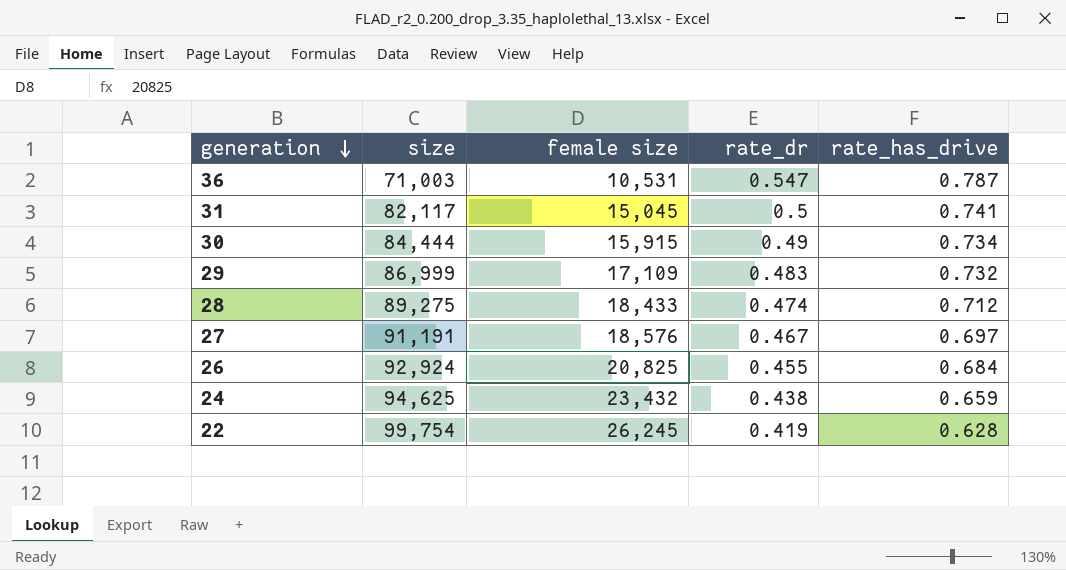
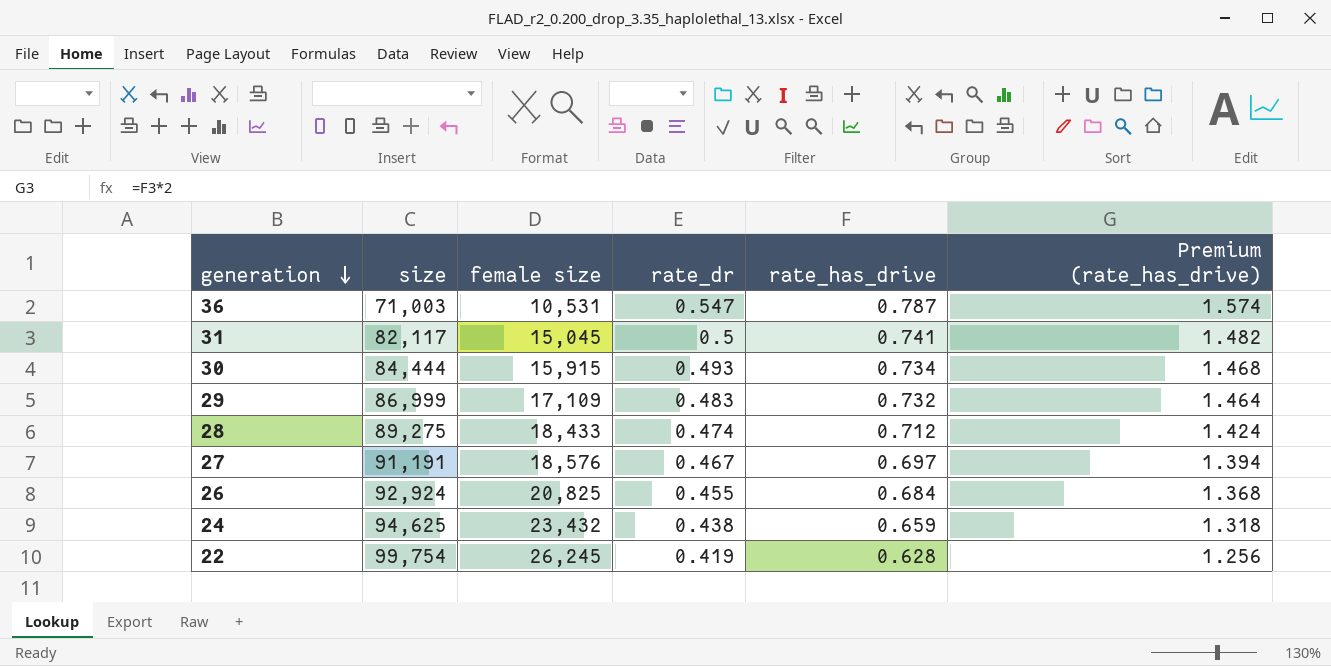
column Premium (rate_has_drive) | formula: none -> [rate_has_drive] * 2
30 | rate_dr: 0.49 -> 0.493

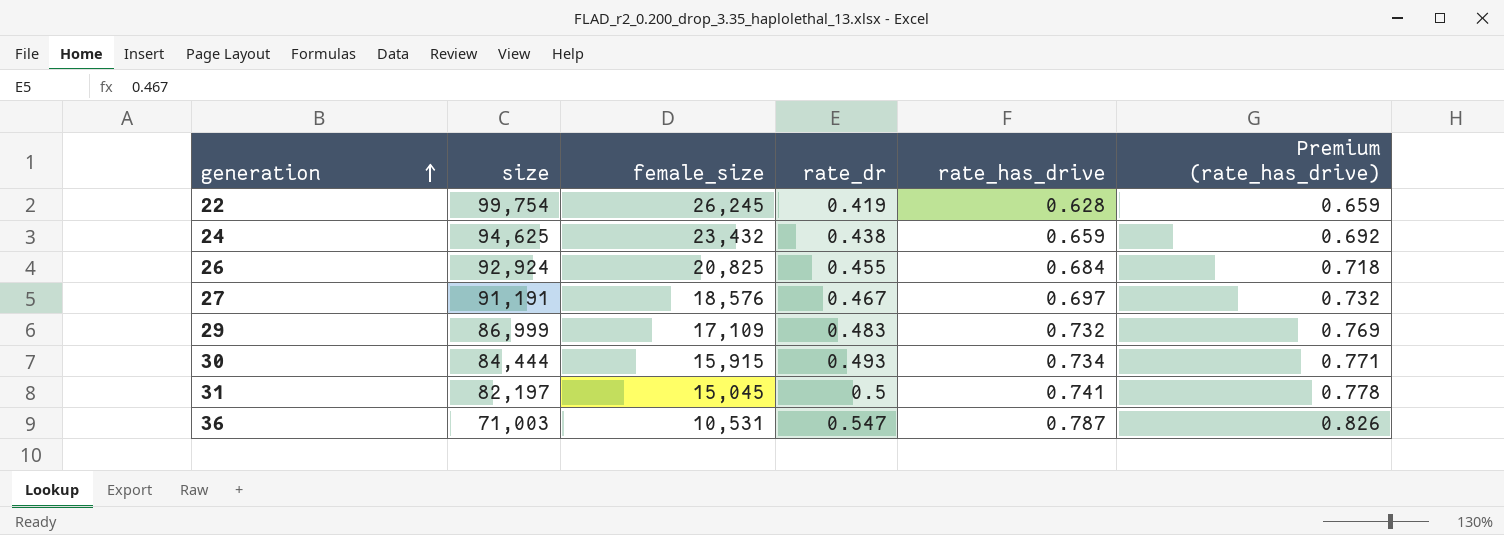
row order: generation descending -> generation ascending
column name: female size -> female_size
column Premium (rate_has_drive) | formula: [rate_has_drive] * 2 -> [rate_has_drive] * 1.05
row 28: 89,275 | 18,433 | 0.474 | 0.712 | 1.424 -> none
31 | size: 82,117 -> 82,197

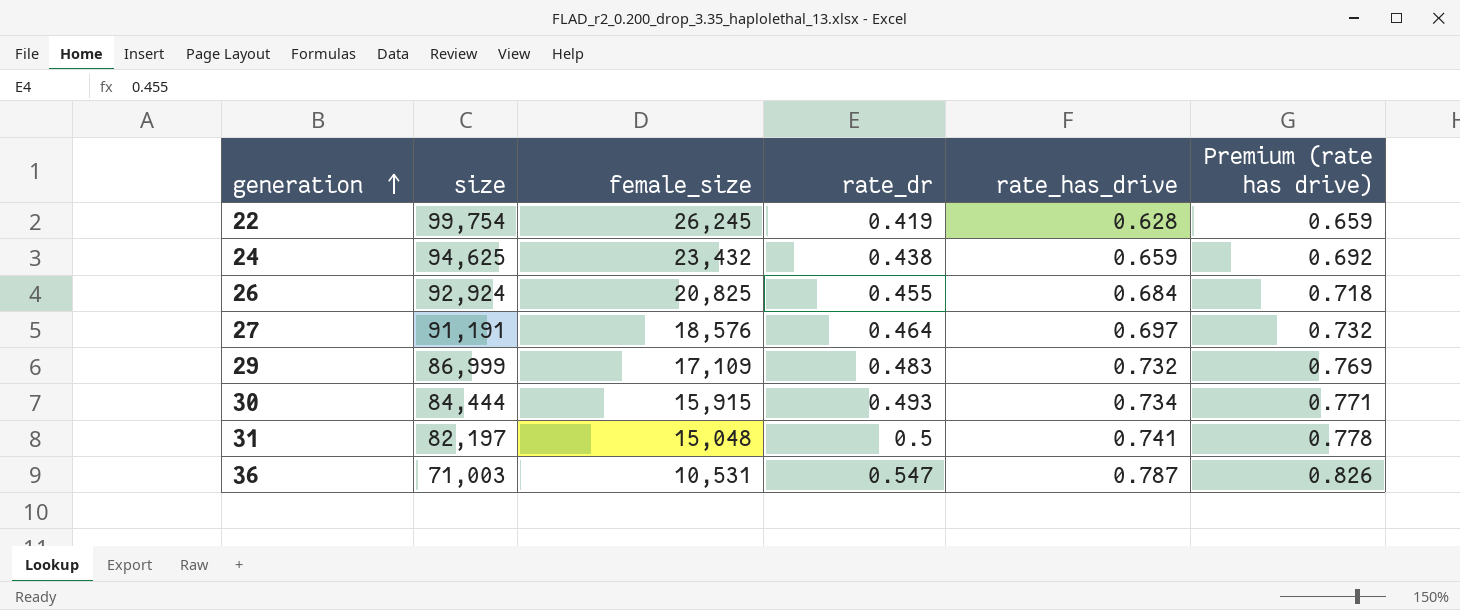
column name: Premium (rate_has_drive) -> Premium (rate has drive)
27 | rate_dr: 0.467 -> 0.464
31 | female_size: 15,045 -> 15,048

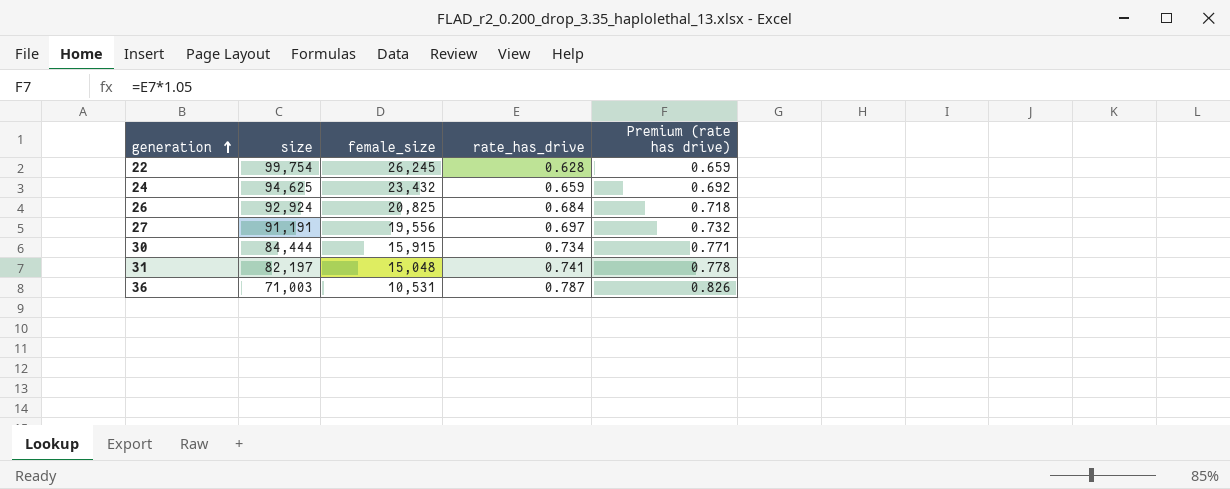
column rate_dr | position: 4 -> none
row 29: 86,999 | 17,109 | 0.483 | 0.732 | 0.769 -> none
27 | female_size: 18,576 -> 19,556

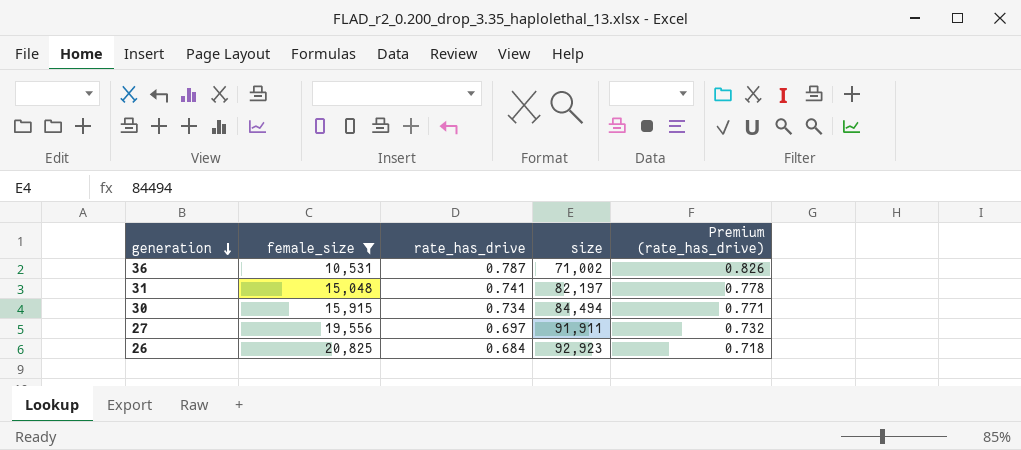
filter: none -> female_size <= 20,825
row order: generation ascending -> generation descending
column size | position: 2 -> 4
column name: Premium (rate has drive) -> Premium (rate_has_drive)
36 | size: 71,003 -> 71,002
30 | size: 84,444 -> 84,494
27 | size: 91,191 -> 91,911
26 | size: 92,924 -> 92,923

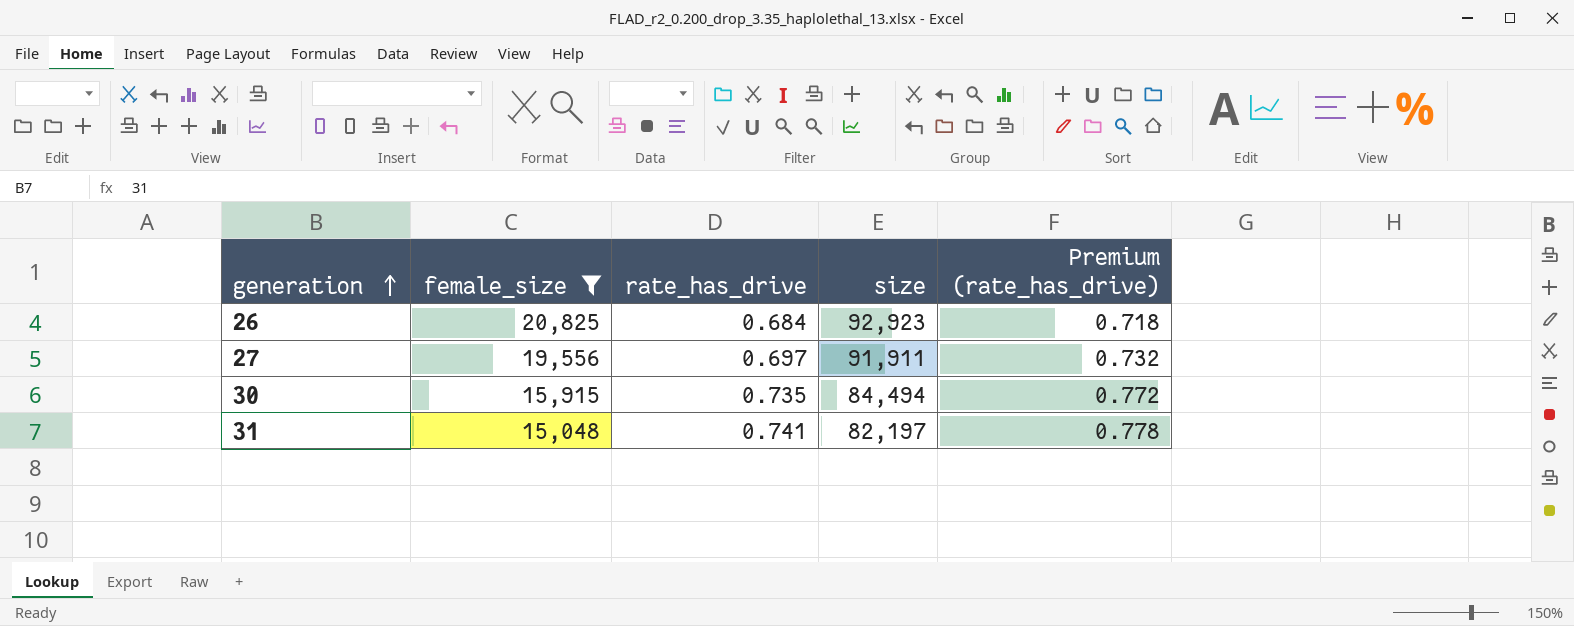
row order: generation descending -> generation ascending
row 36: 10,531 | 0.787 | 71,002 | 0.826 -> none
30 | rate_has_drive: 0.734 -> 0.735
30 | Premium (rate_has_drive): 0.771 -> 0.772

